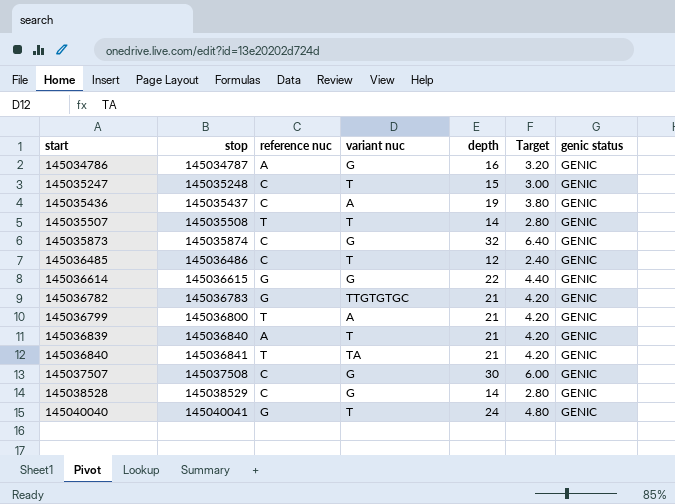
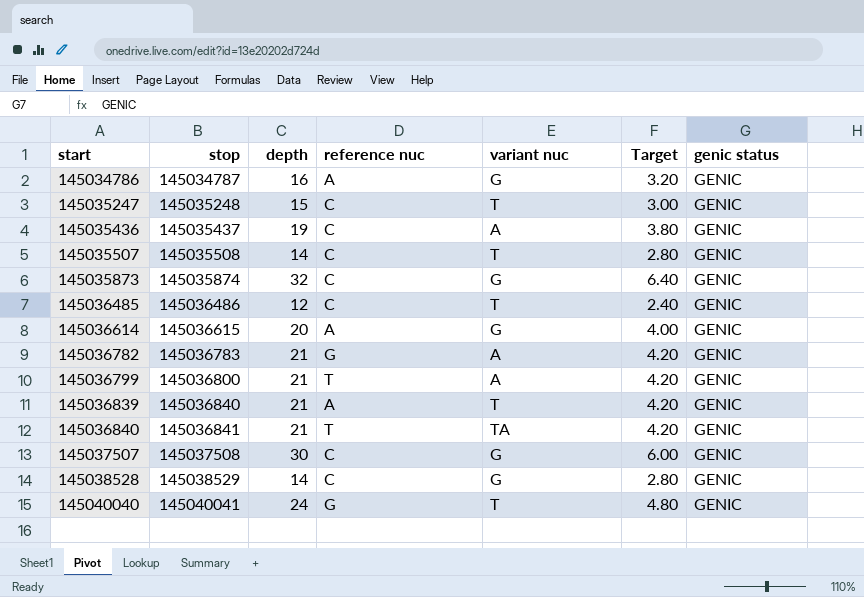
column depth | position: 5 -> 3
145035507 | reference nuc: T -> C
145036614 | depth: 22 -> 20
145036614 | reference nuc: G -> A
145036614 | Target: 4.40 -> 4.00
145036782 | variant nuc: TTGTGTGC -> A

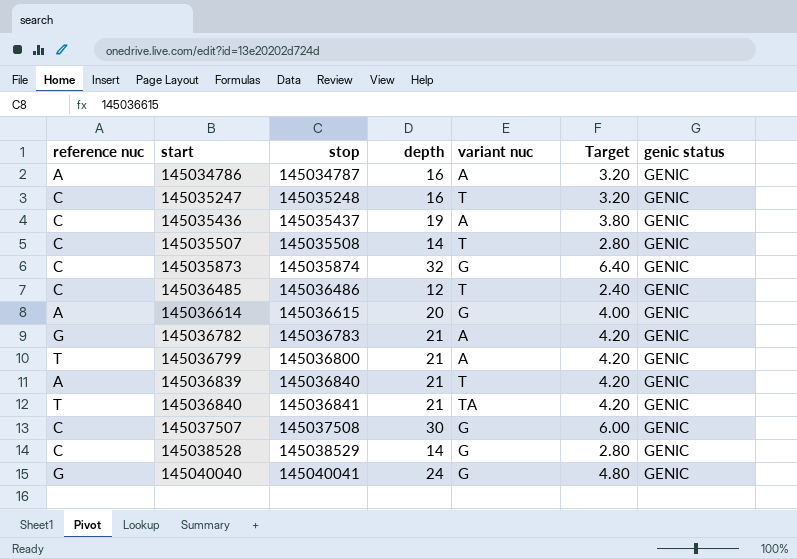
column reference nuc | position: 4 -> 1
145034786 | variant nuc: G -> A
145035247 | depth: 15 -> 16
145035247 | Target: 3.00 -> 3.20
145040040 | variant nuc: T -> G

